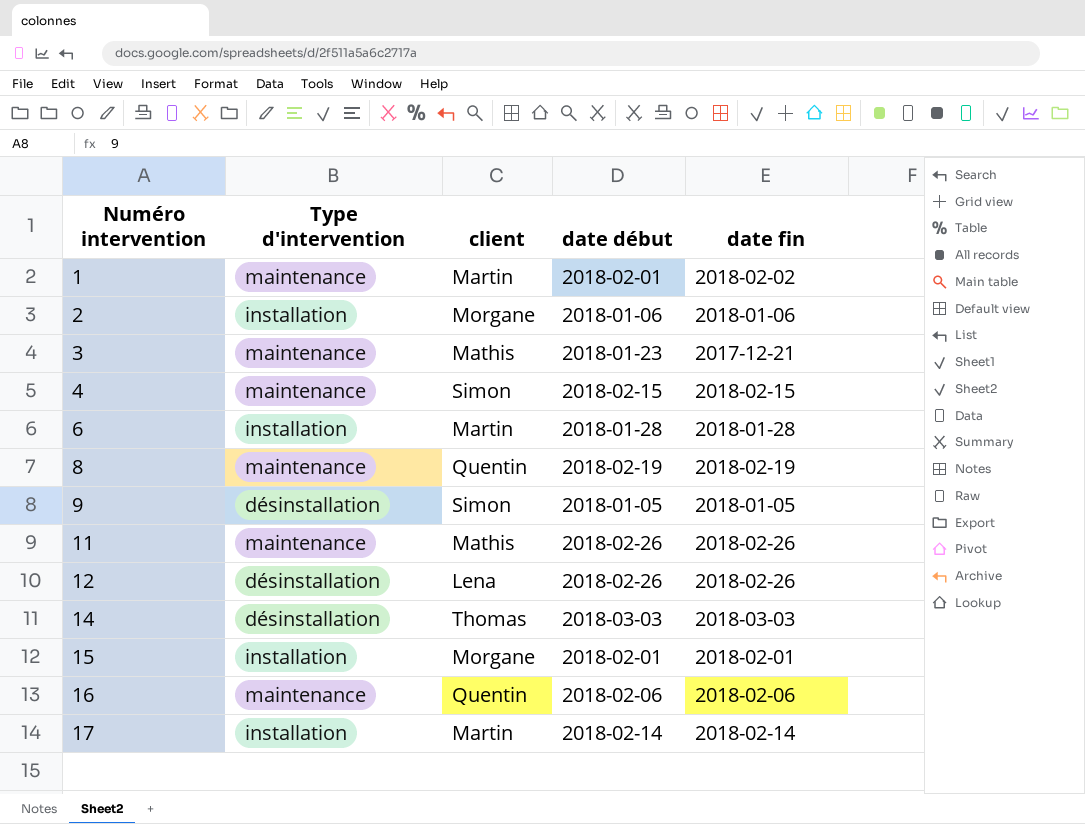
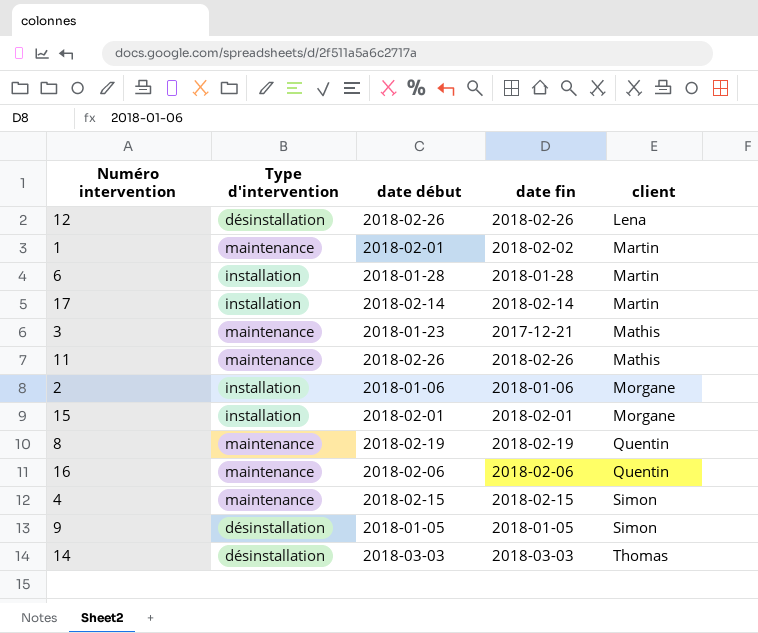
row order: Numéro intervention ascending -> client ascending
column client | position: 3 -> 5

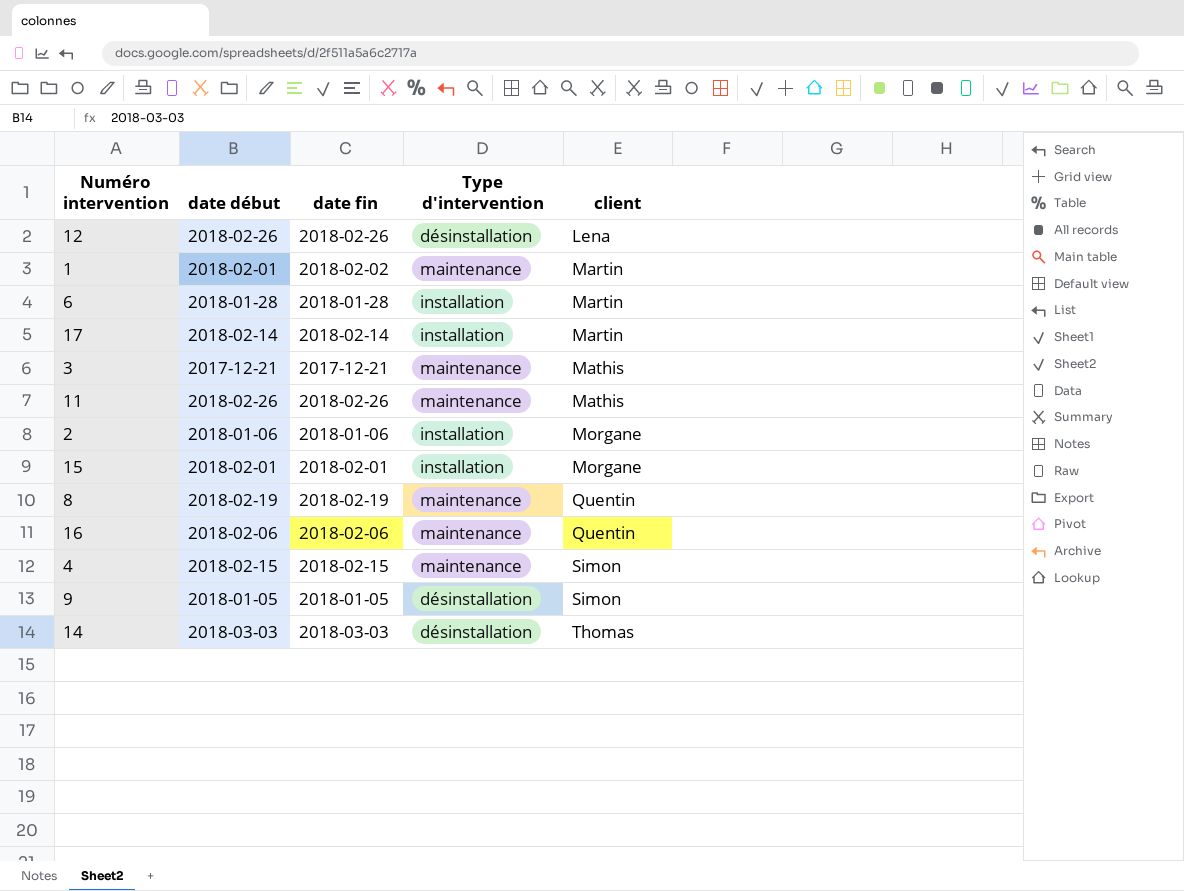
column Type d'intervention | position: 2 -> 4
3 | date début: 2018-01-23 -> 2017-12-21

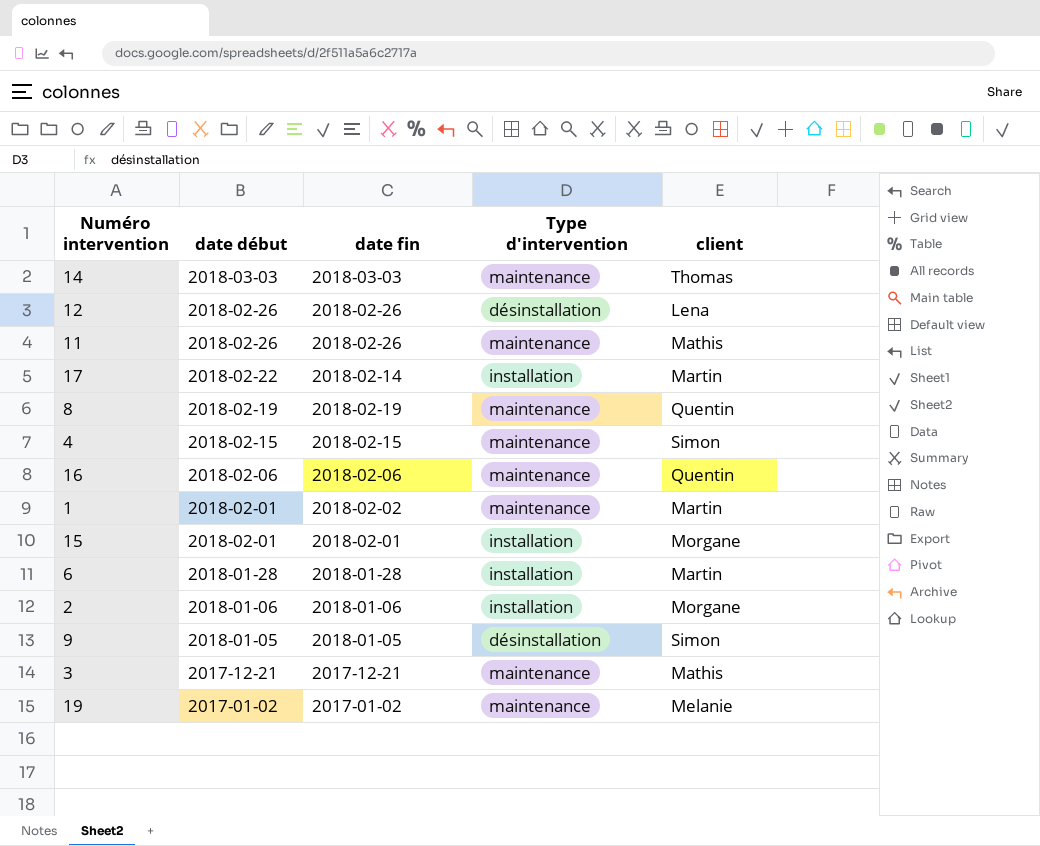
row order: client ascending -> date début descending
14 | Type d'intervention: désinstallation -> maintenance
17 | date début: 2018-02-14 -> 2018-02-22
row 19: none -> 2017-01-02 | 2017-01-02 | maintenance | Melanie

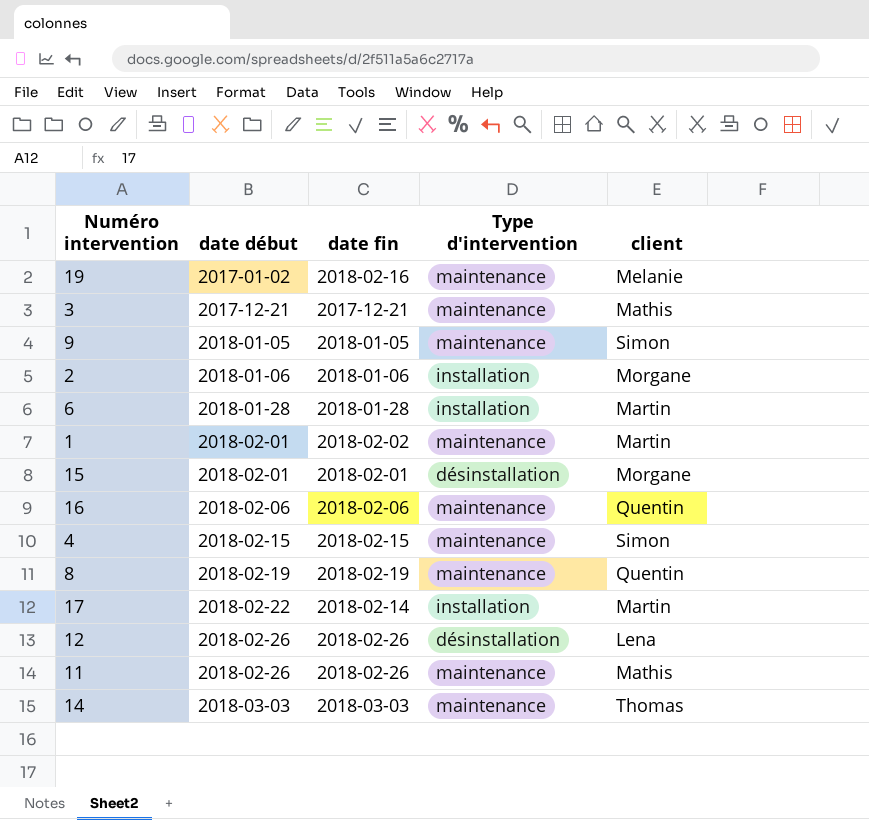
row order: date début descending -> date début ascending
19 | date fin: 2017-01-02 -> 2018-02-16
9 | Type d'intervention: désinstallation -> maintenance
15 | Type d'intervention: installation -> désinstallation

